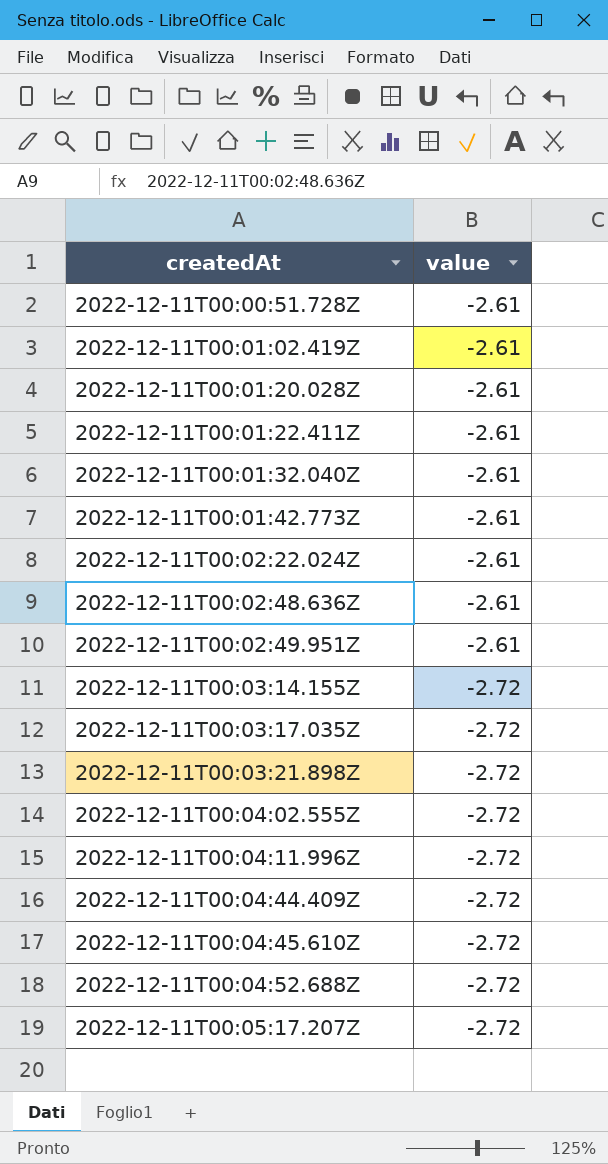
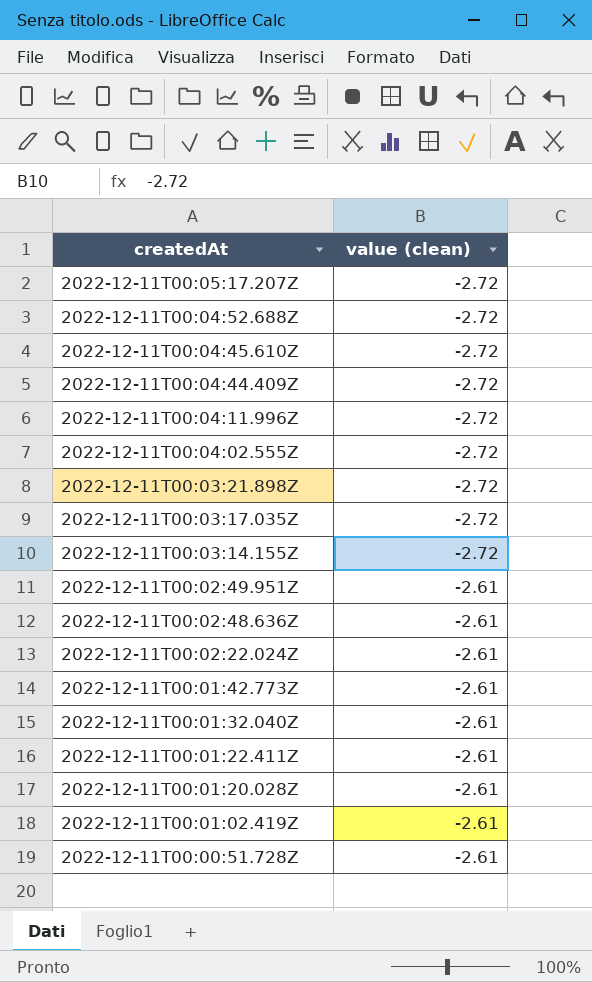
row order: createdAt ascending -> createdAt descending
column name: value -> value (clean)

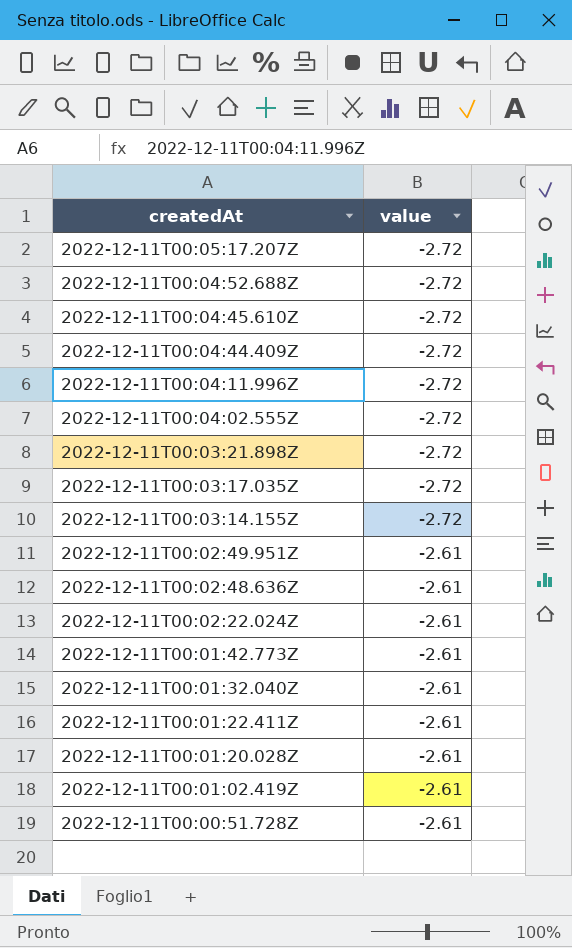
column name: value (clean) -> value

